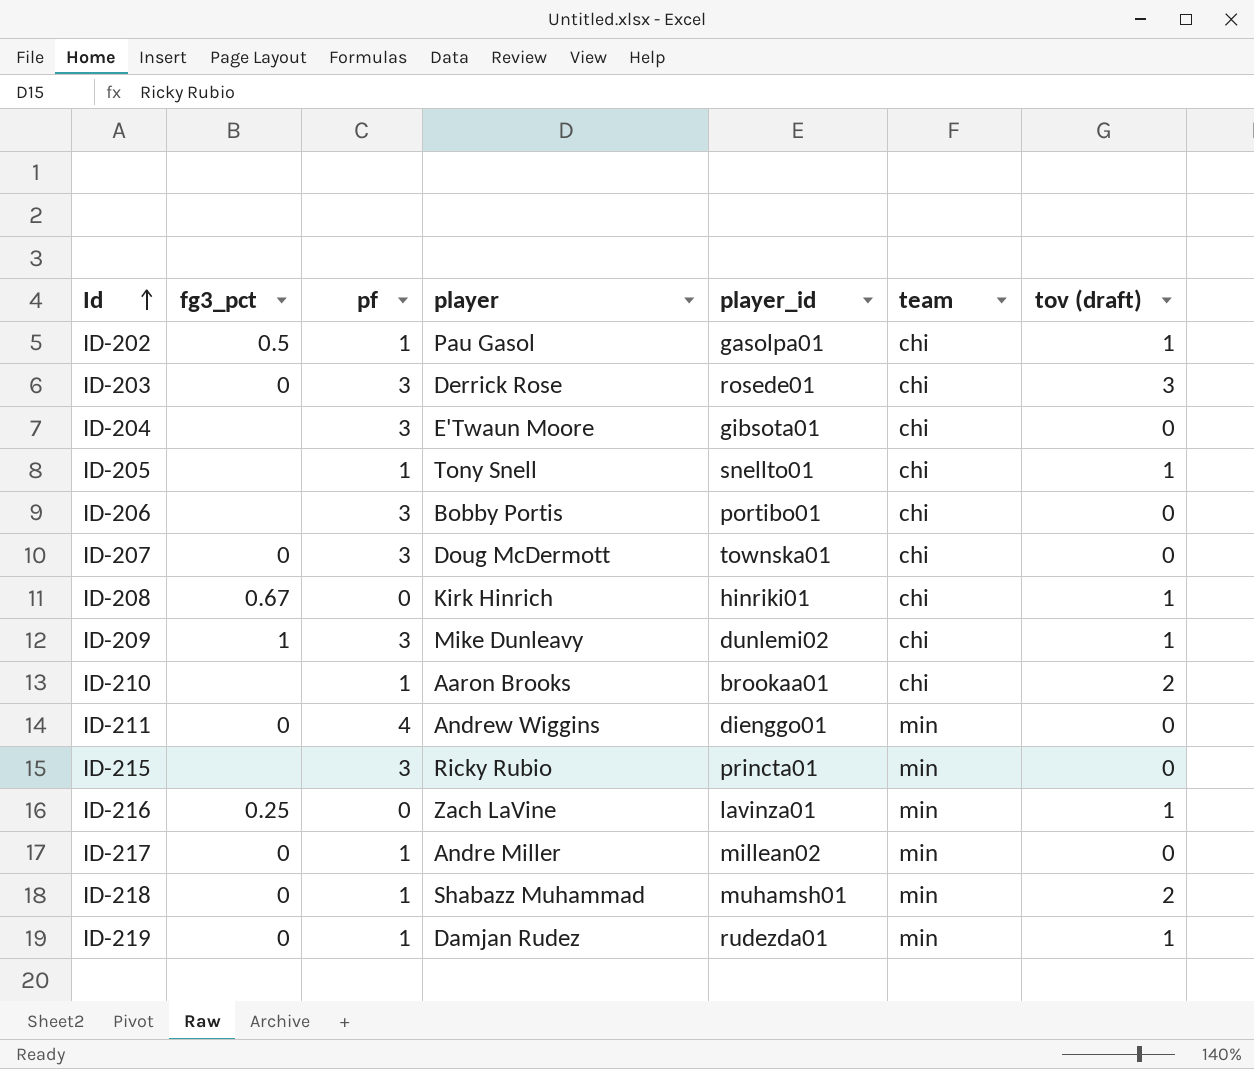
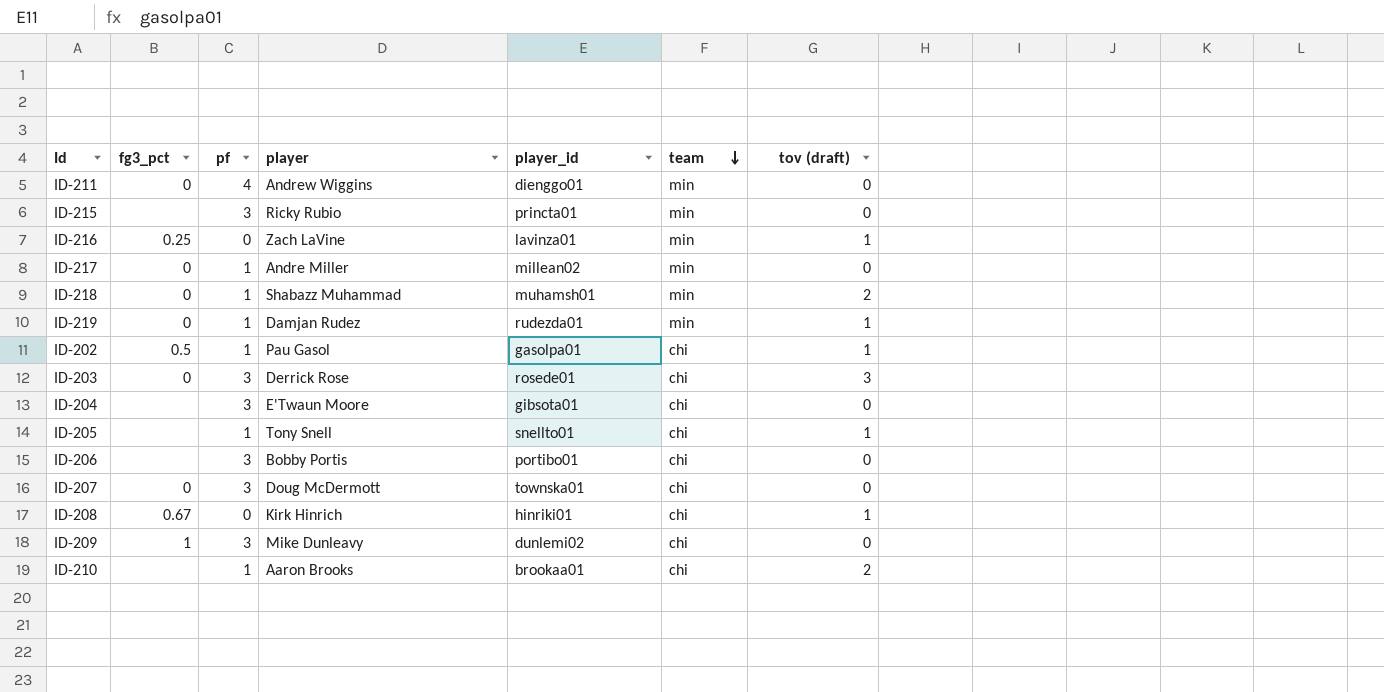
row order: Id ascending -> team descending
ID-209 | tov (draft): 1 -> 0

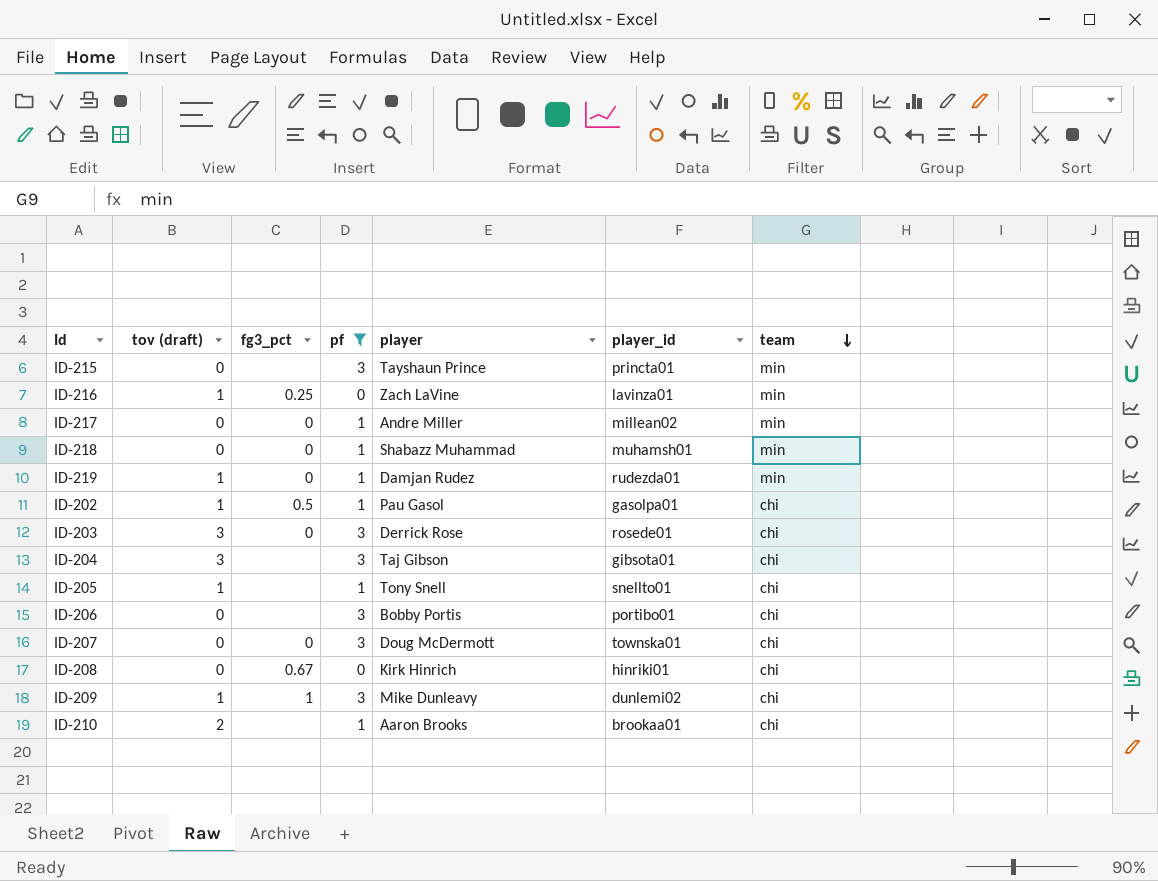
filter: none -> pf != 4
column tov (draft) | position: 7 -> 2
ID-215 | player: Ricky Rubio -> Tayshaun Prince
ID-218 | tov (draft): 2 -> 0
ID-204 | tov (draft): 0 -> 3
ID-204 | player: E'Twaun Moore -> Taj Gibson
ID-208 | tov (draft): 1 -> 0
ID-209 | tov (draft): 0 -> 1

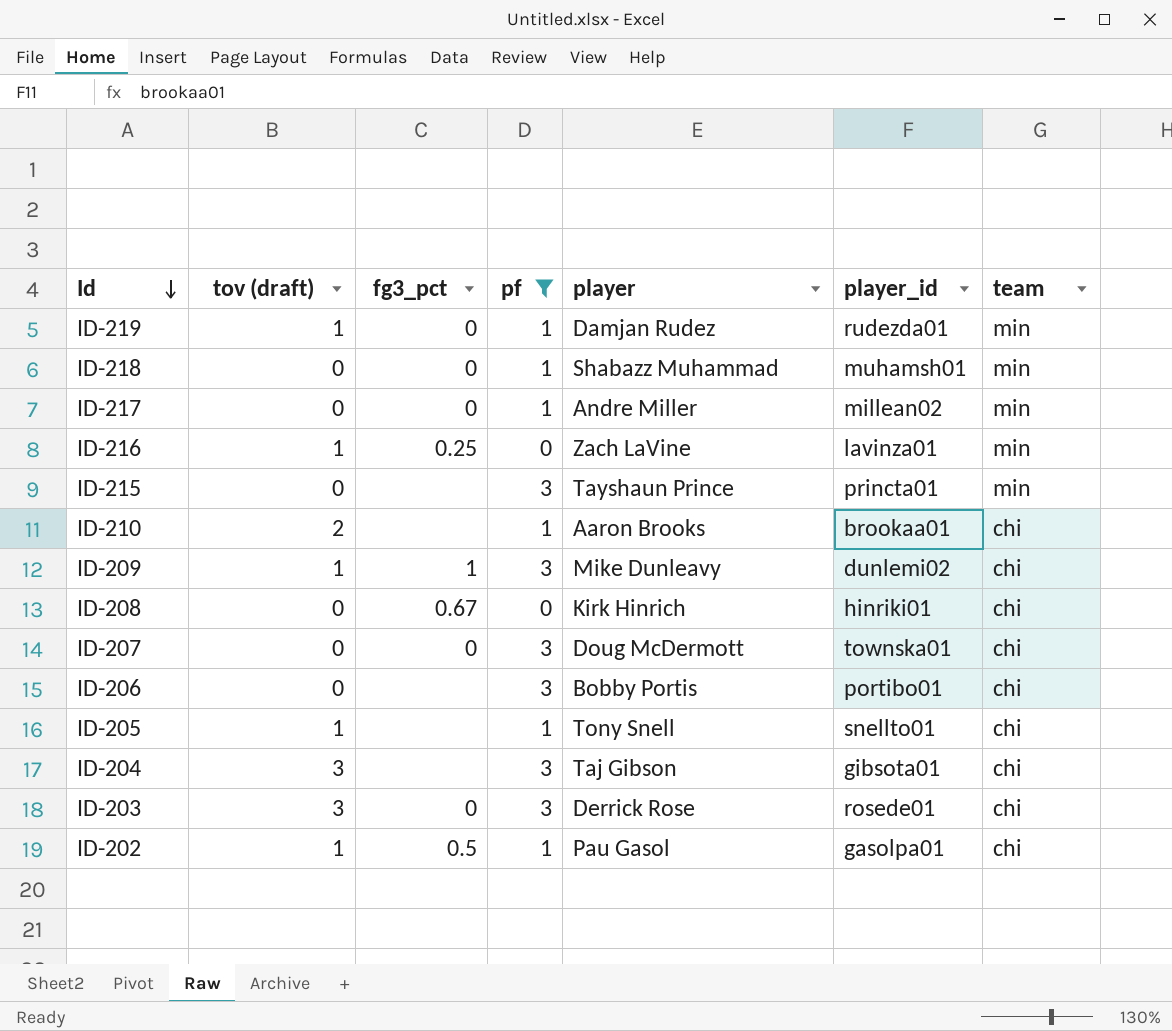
row order: team descending -> Id descending

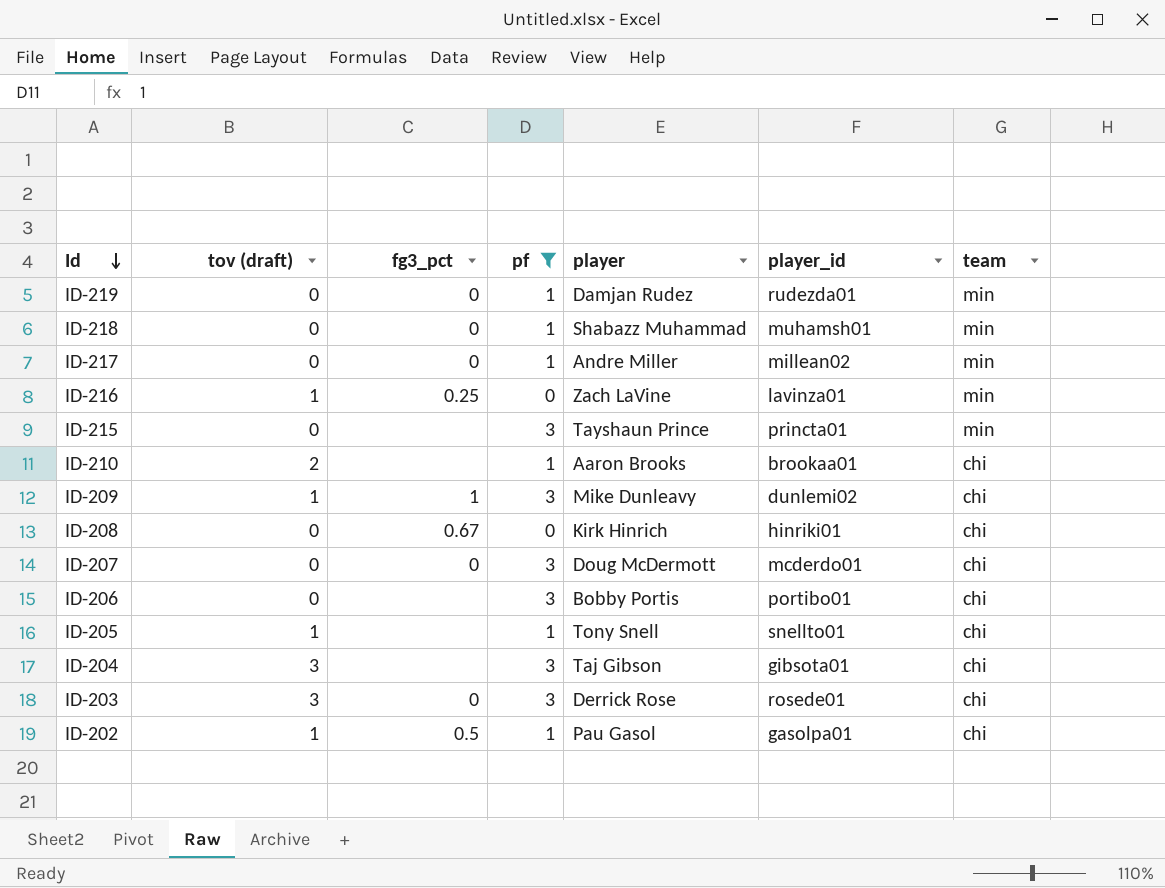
ID-219 | tov (draft): 1 -> 0
ID-207 | player_id: townska01 -> mcderdo01

